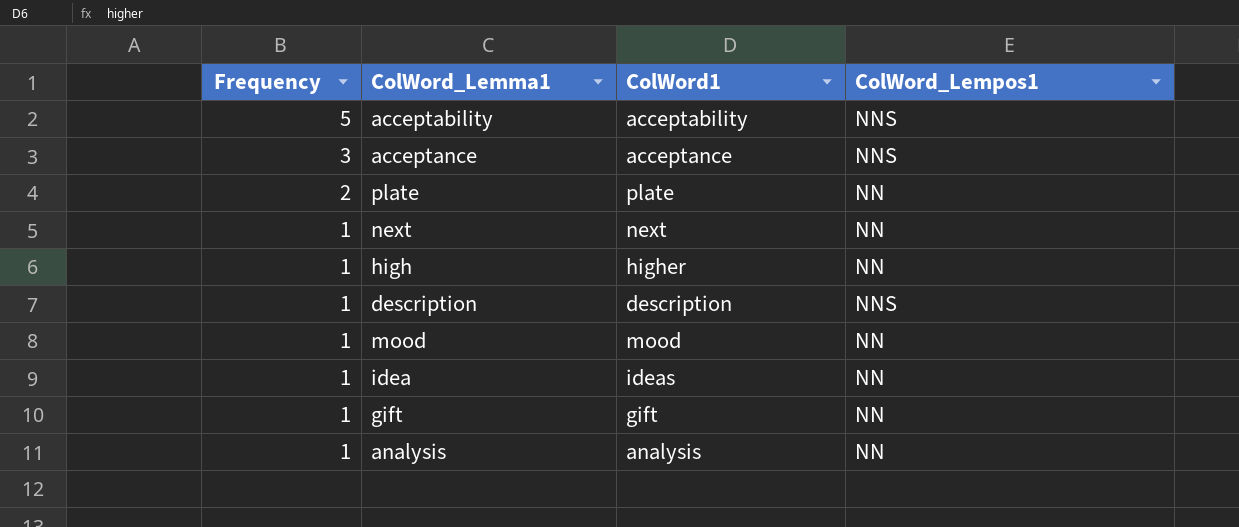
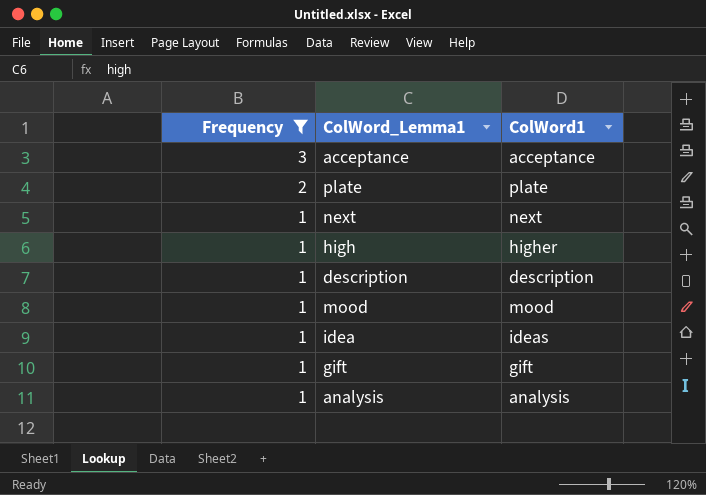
filter: none -> Frequency != 5
column ColWord_Lempos1 | position: 4 -> none

